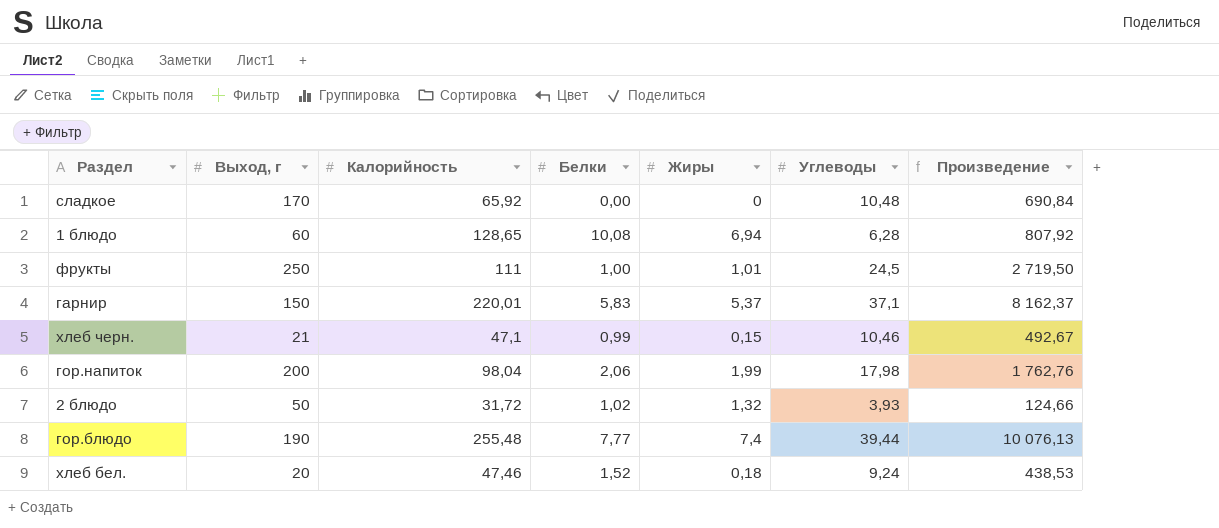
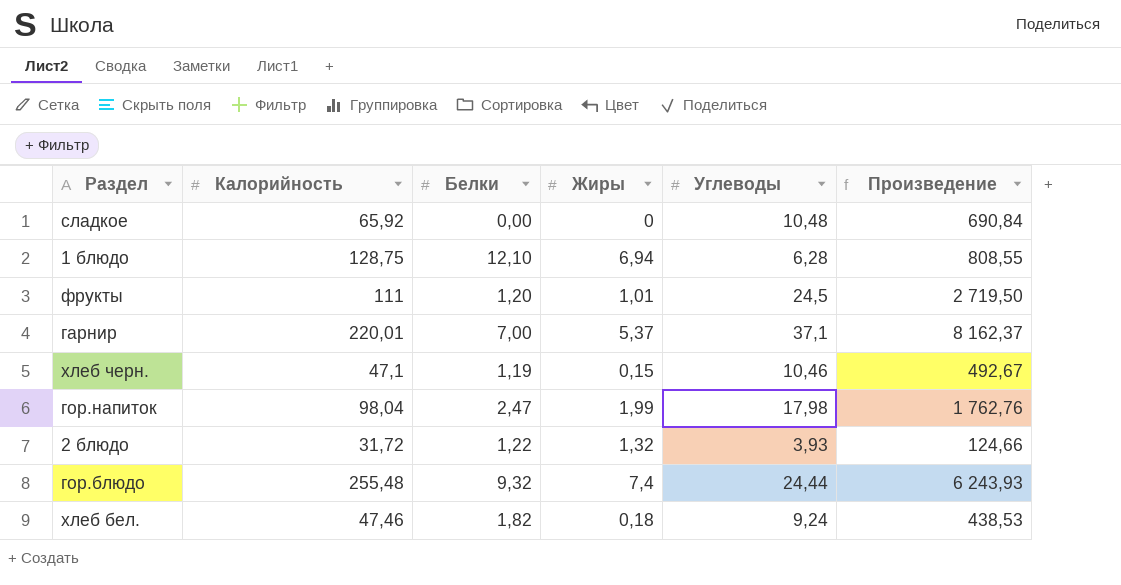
column Выход, г | position: 2 -> none
1 блюдо | Калорийность: 128,65 -> 128,75
1 блюдо | Белки: 10,08 -> 12,10
1 блюдо | Произведение: 807,92 -> 808,55
фрукты | Белки: 1,00 -> 1,20
гарнир | Белки: 5,83 -> 7,00
хлеб черн. | Белки: 0,99 -> 1,19
гор.напиток | Белки: 2,06 -> 2,47
2 блюдо | Белки: 1,02 -> 1,22
гор.блюдо | Белки: 7,77 -> 9,32
гор.блюдо | Углеводы: 39,44 -> 24,44
гор.блюдо | Произведение: 10 076,13 -> 6 243,93
хлеб бел. | Белки: 1,52 -> 1,82

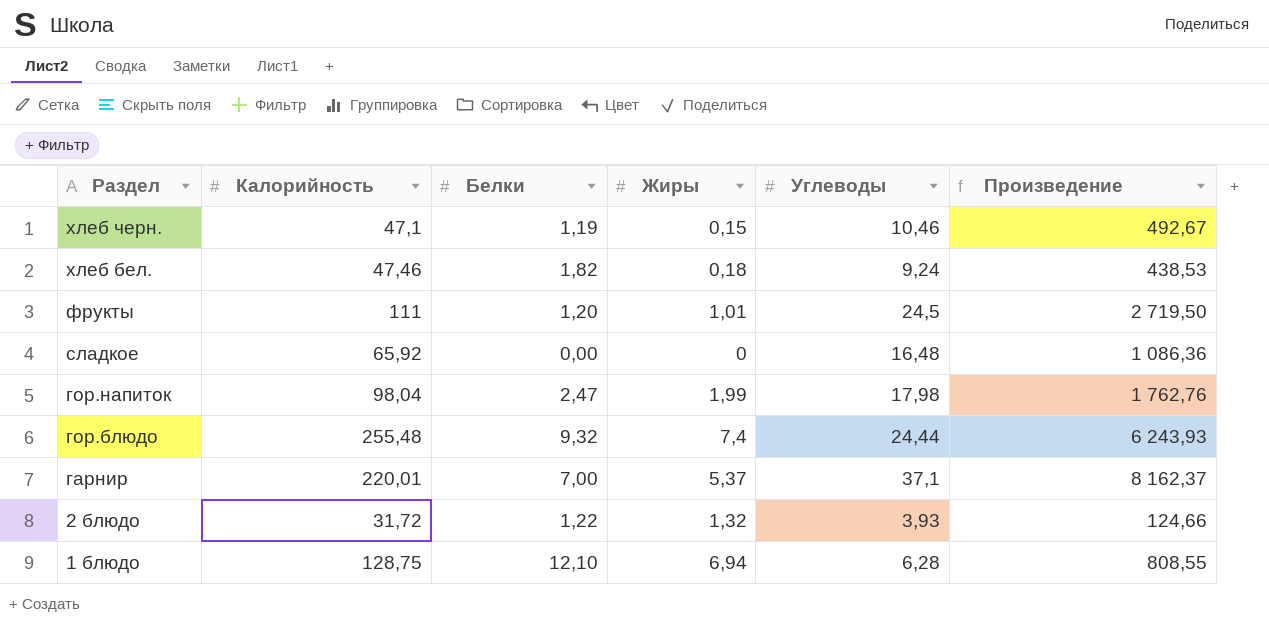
row order: none -> Раздел descending
сладкое | Углеводы: 10,48 -> 16,48
сладкое | Произведение: 690,84 -> 1 086,36

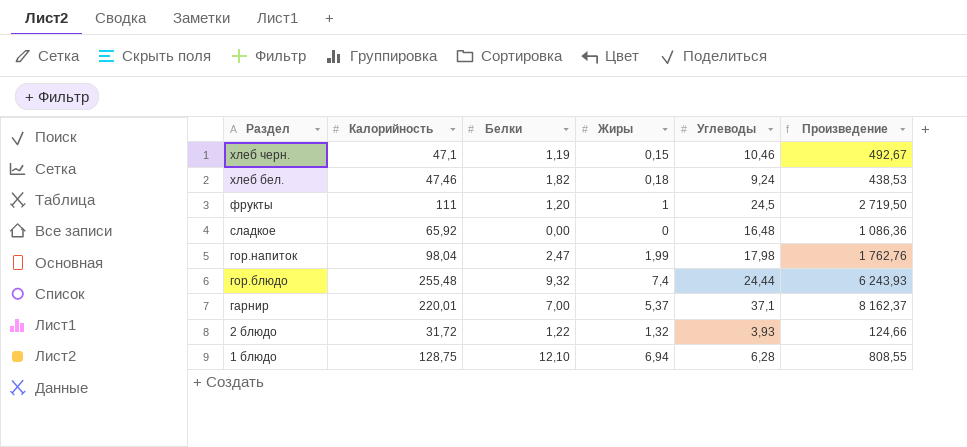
фрукты | Жиры: 1,01 -> 1

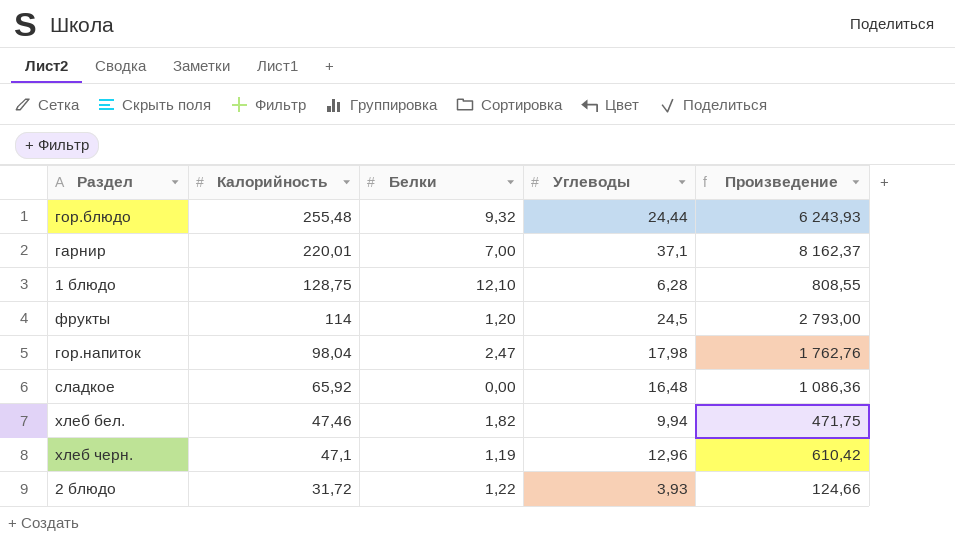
row order: Раздел descending -> Калорийность descending
column Жиры | position: 4 -> none
фрукты | Калорийность: 111 -> 114
фрукты | Произведение: 2 719,50 -> 2 793,00
хлеб бел. | Углеводы: 9,24 -> 9,94
хлеб бел. | Произведение: 438,53 -> 471,75
хлеб черн. | Углеводы: 10,46 -> 12,96
хлеб черн. | Произведение: 492,67 -> 610,42

